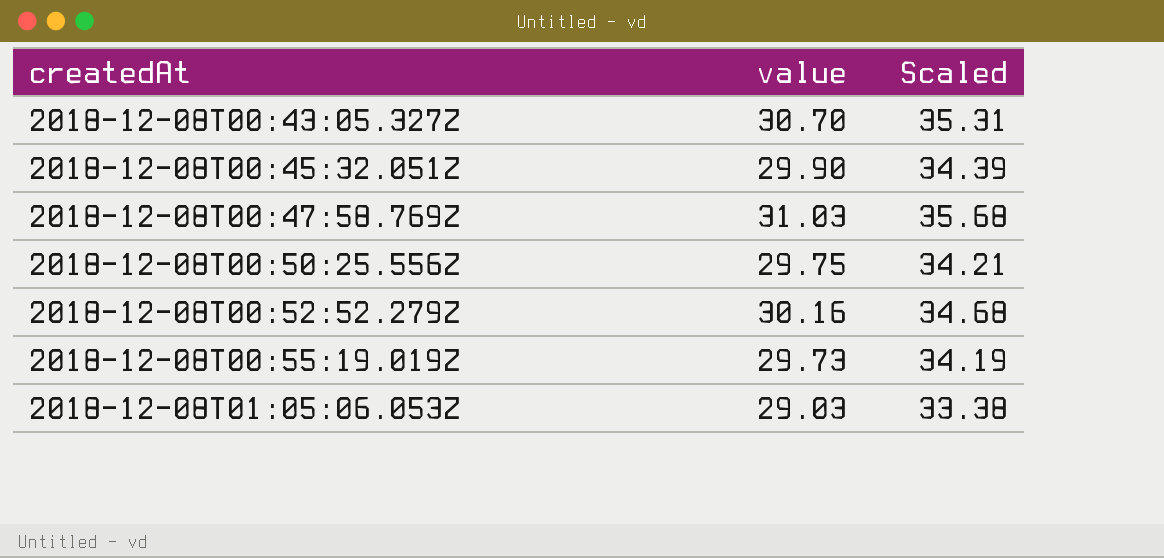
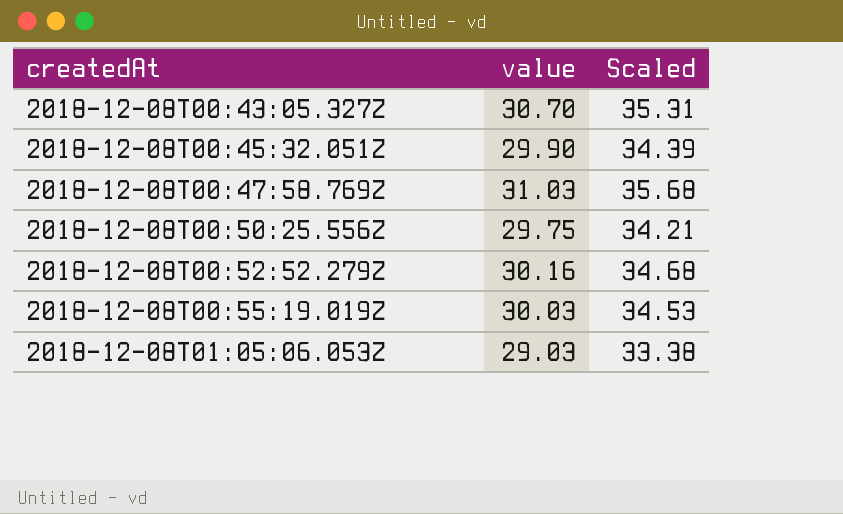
2018-12-08T00:55:19.019Z | value: 29.73 -> 30.03
2018-12-08T00:55:19.019Z | Scaled: 34.19 -> 34.53

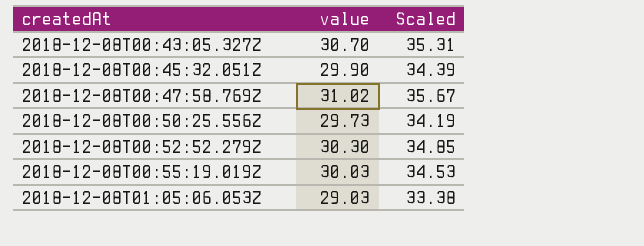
2018-12-08T00:47:58.769Z | value: 31.03 -> 31.02
2018-12-08T00:47:58.769Z | Scaled: 35.68 -> 35.67
2018-12-08T00:50:25.556Z | value: 29.75 -> 29.73
2018-12-08T00:50:25.556Z | Scaled: 34.21 -> 34.19
2018-12-08T00:52:52.279Z | value: 30.16 -> 30.30
2018-12-08T00:52:52.279Z | Scaled: 34.68 -> 34.85

